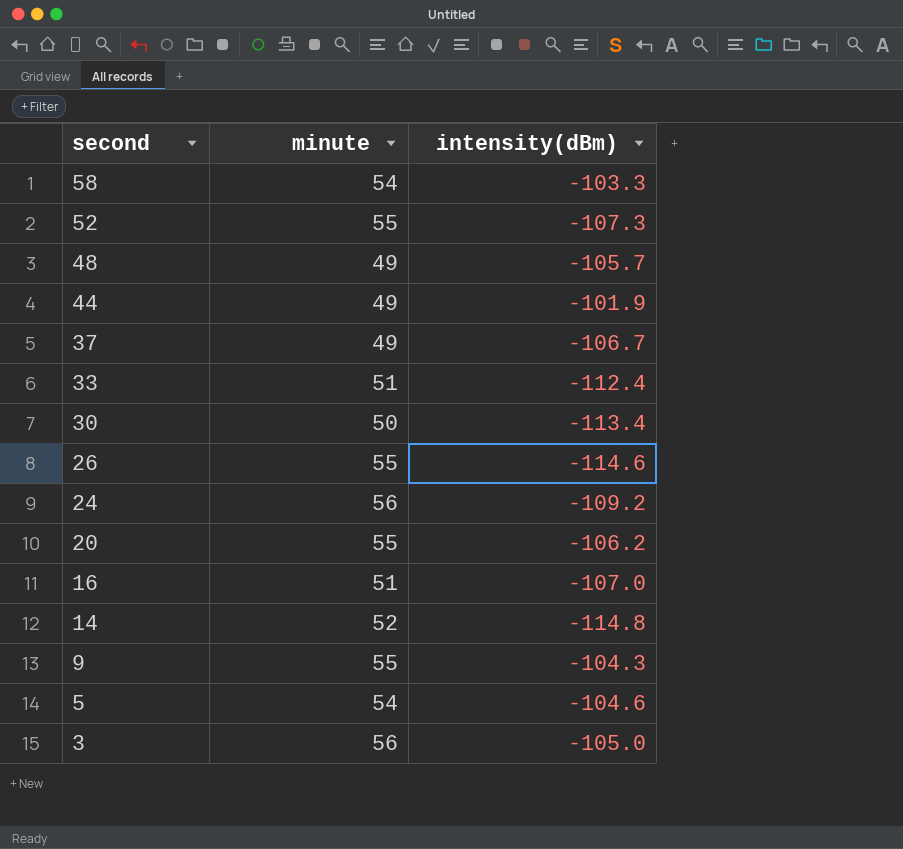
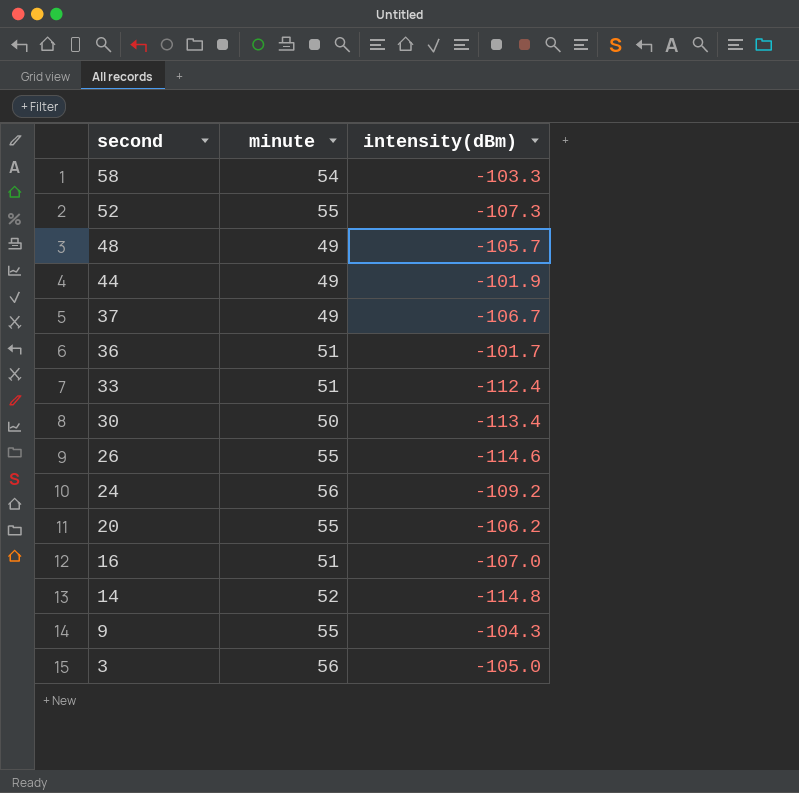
row 5: 54 | -104.6 -> none
row 36: none -> 51 | -101.7

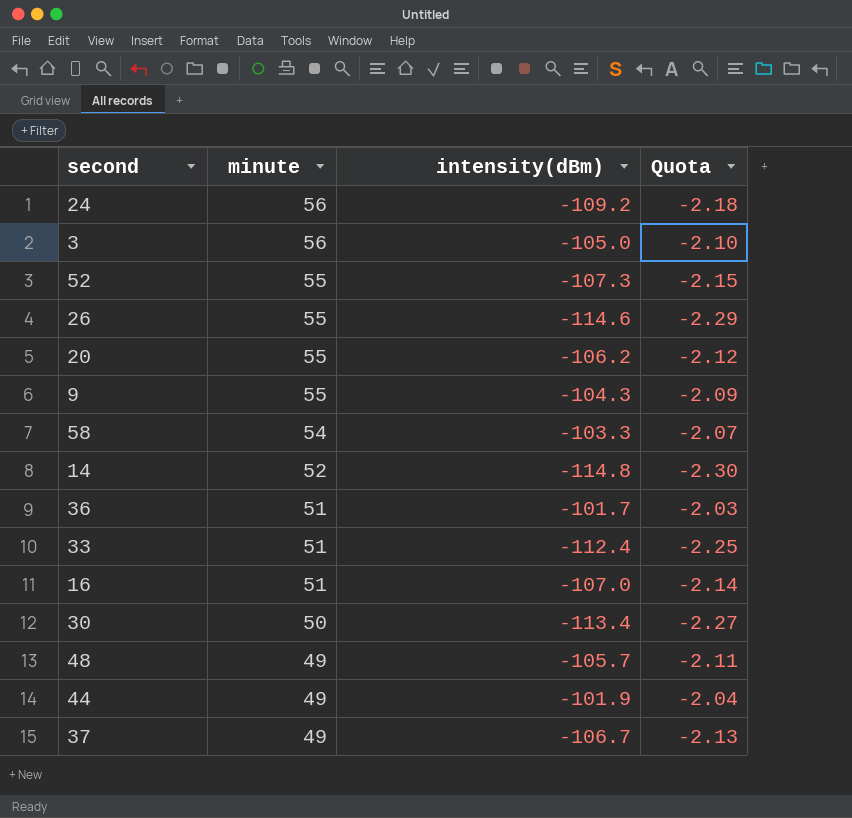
row order: second descending -> minute descending
column Quota | formula: none -> [intensity(dBm)] * 0.02

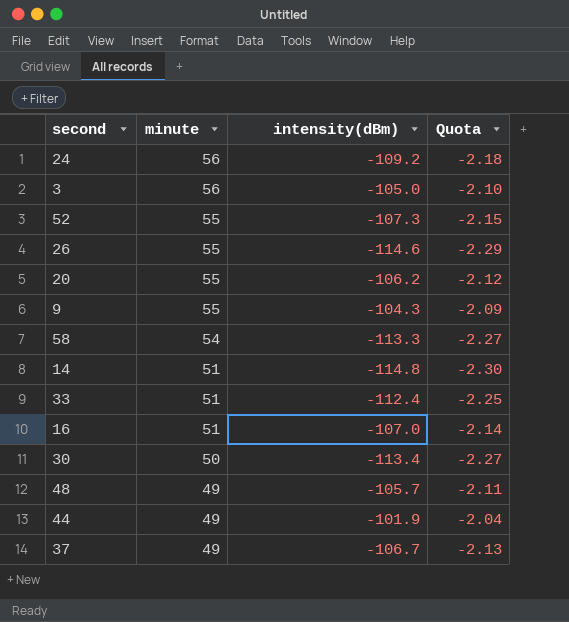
row 36: 51 | -101.7 | -2.03 -> none
58 | intensity(dBm): -103.3 -> -113.3
58 | Quota: -2.07 -> -2.27
14 | minute: 52 -> 51

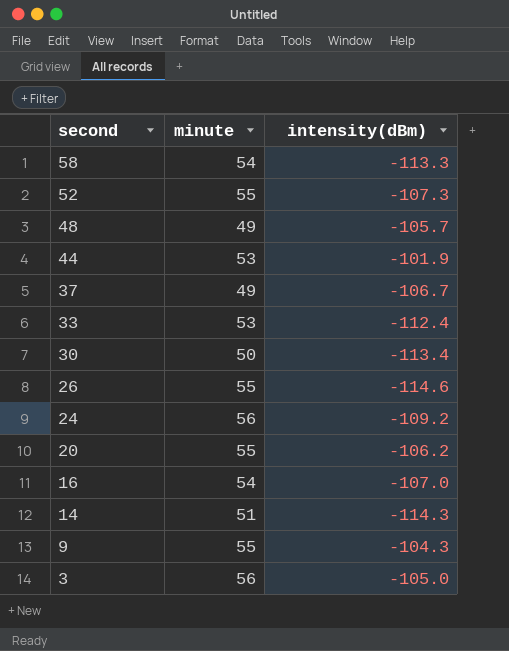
row order: minute descending -> second descending
column Quota | formula: [intensity(dBm)] * 0.02 -> none
44 | minute: 49 -> 53
33 | minute: 51 -> 53
16 | minute: 51 -> 54
14 | intensity(dBm): -114.8 -> -114.3

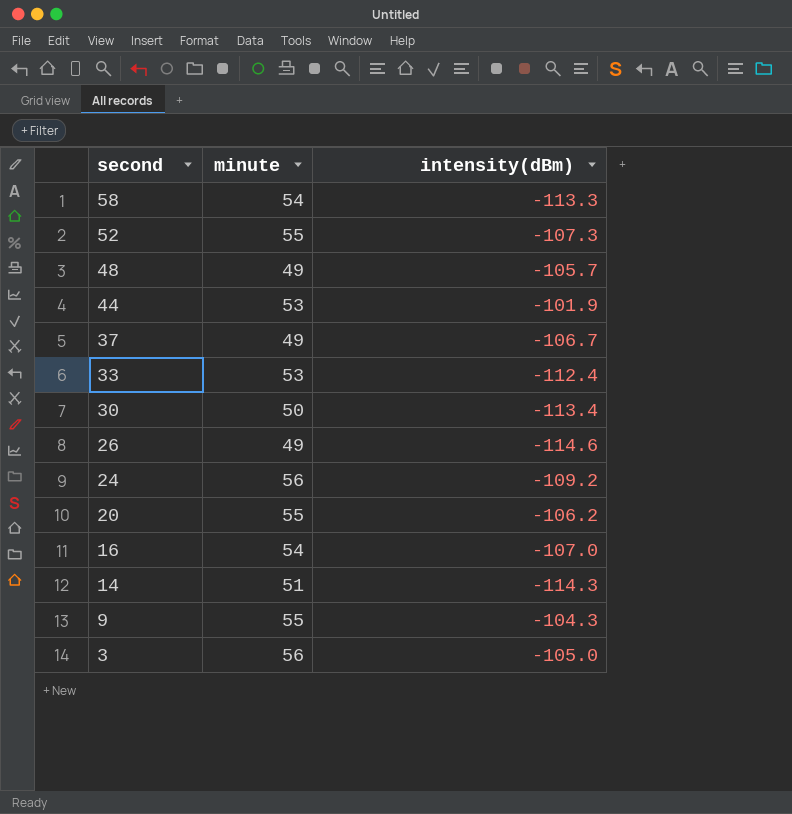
26 | minute: 55 -> 49

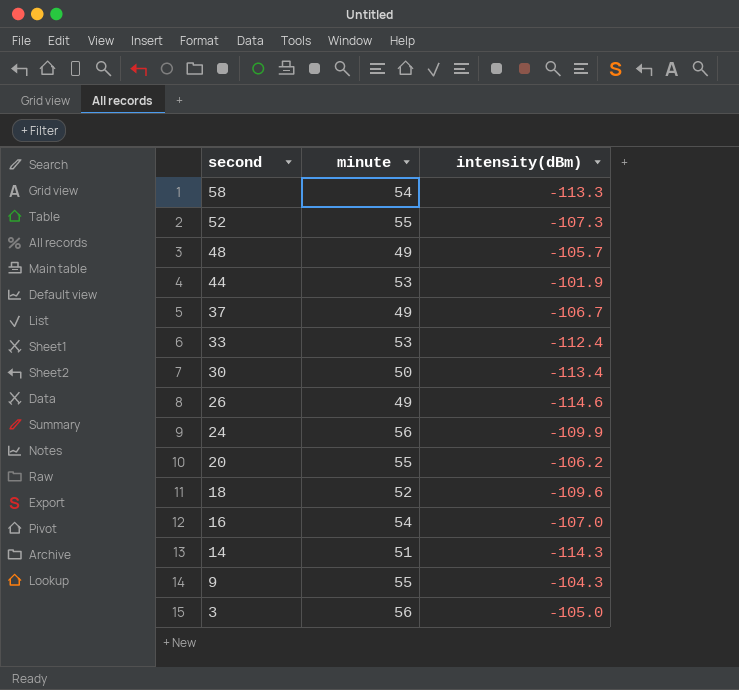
24 | intensity(dBm): -109.2 -> -109.9
row 18: none -> 52 | -109.6

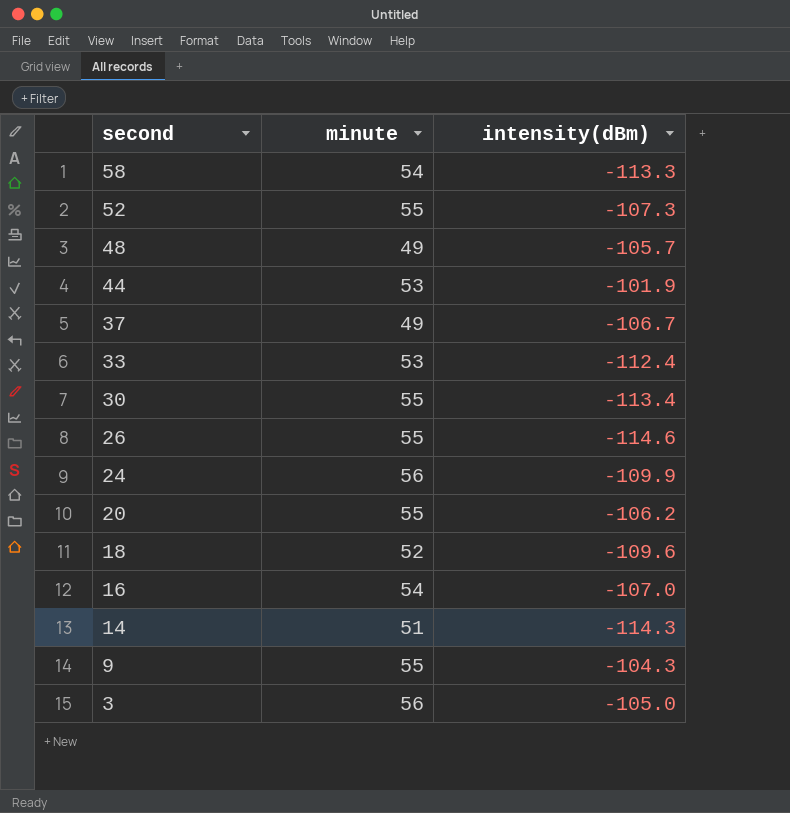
30 | minute: 50 -> 55
26 | minute: 49 -> 55

